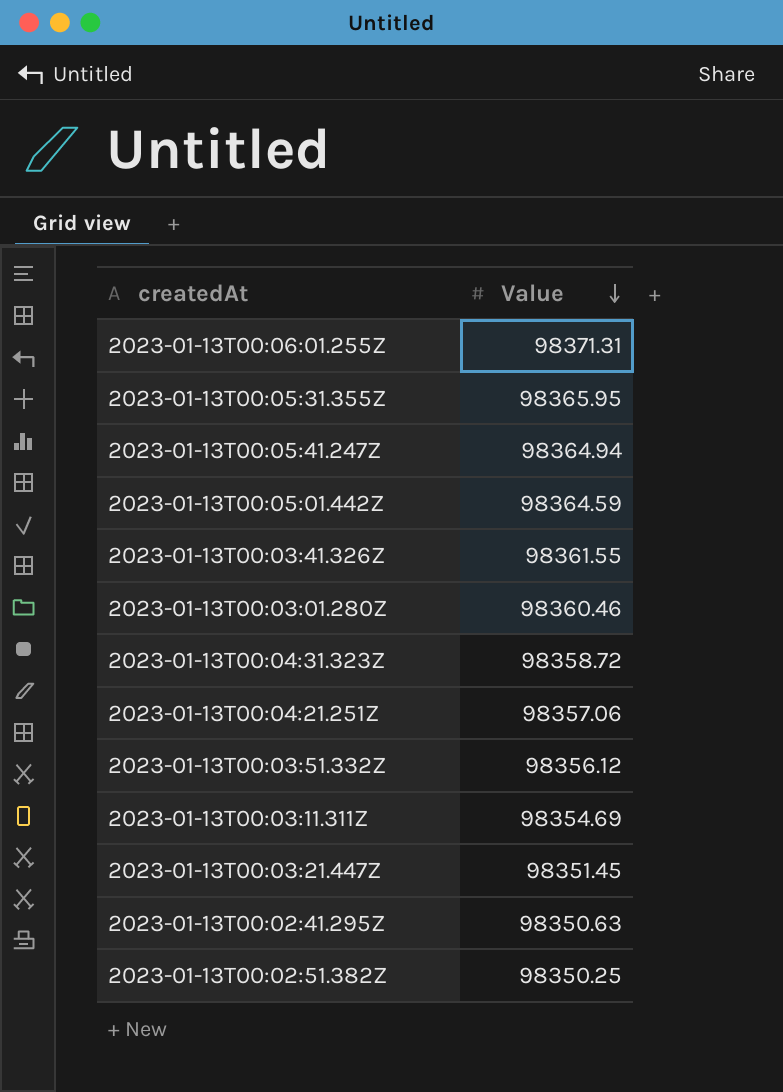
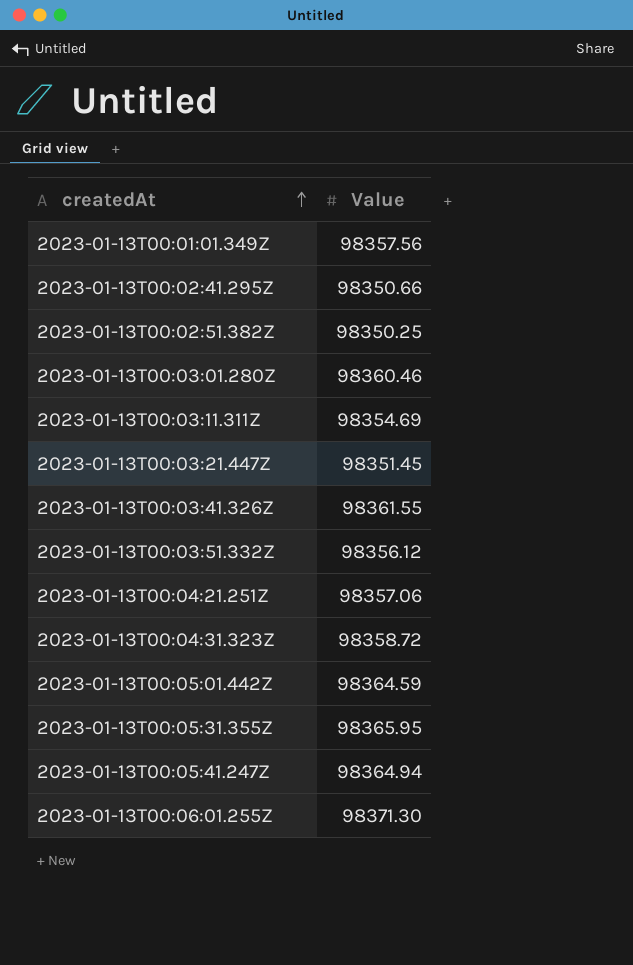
row order: Value descending -> createdAt ascending
row 2023-01-13T00:01:01.349Z: none -> 98357.56
2023-01-13T00:02:41.295Z | Value: 98350.63 -> 98350.66
2023-01-13T00:06:01.255Z | Value: 98371.31 -> 98371.30

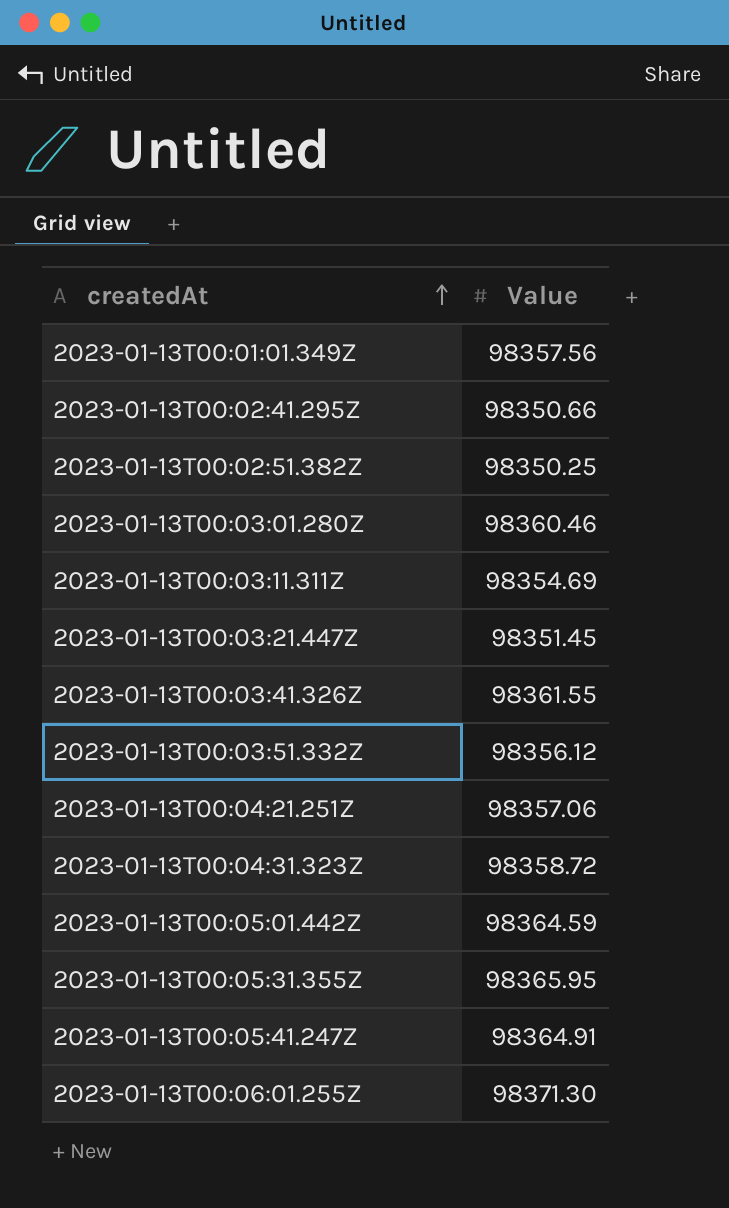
2023-01-13T00:05:41.247Z | Value: 98364.94 -> 98364.91

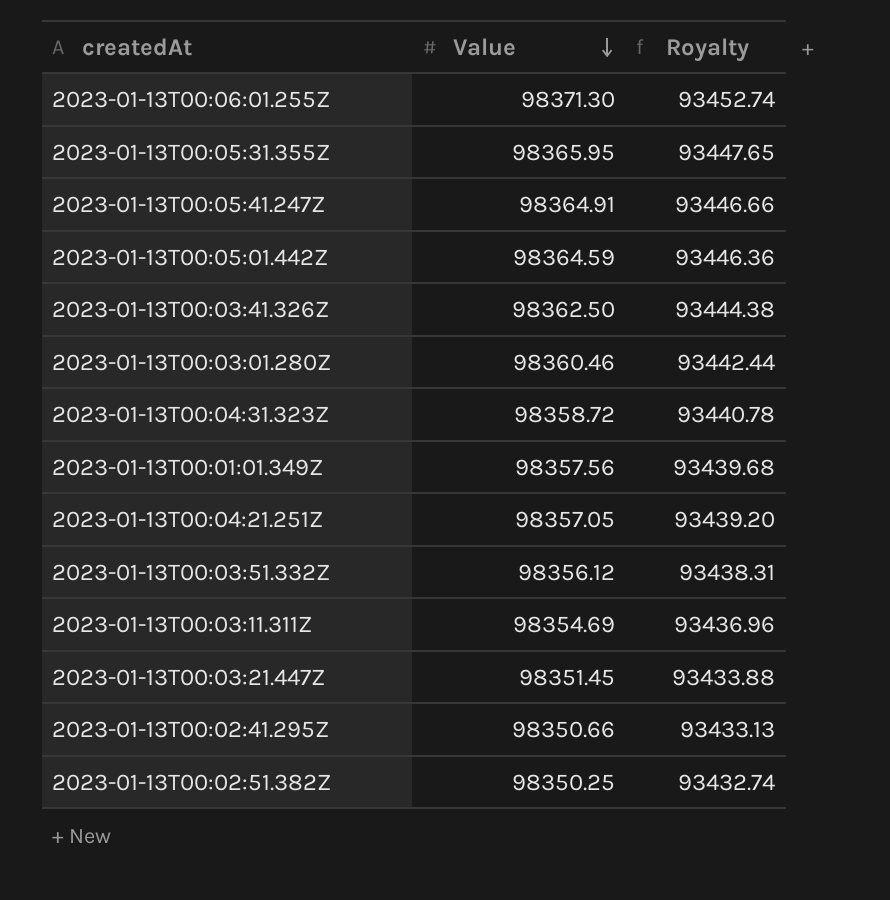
row order: createdAt ascending -> Value descending
column Royalty | formula: none -> [Value] * 0.95
2023-01-13T00:03:41.326Z | Value: 98361.55 -> 98362.50
2023-01-13T00:04:21.251Z | Value: 98357.06 -> 98357.05

